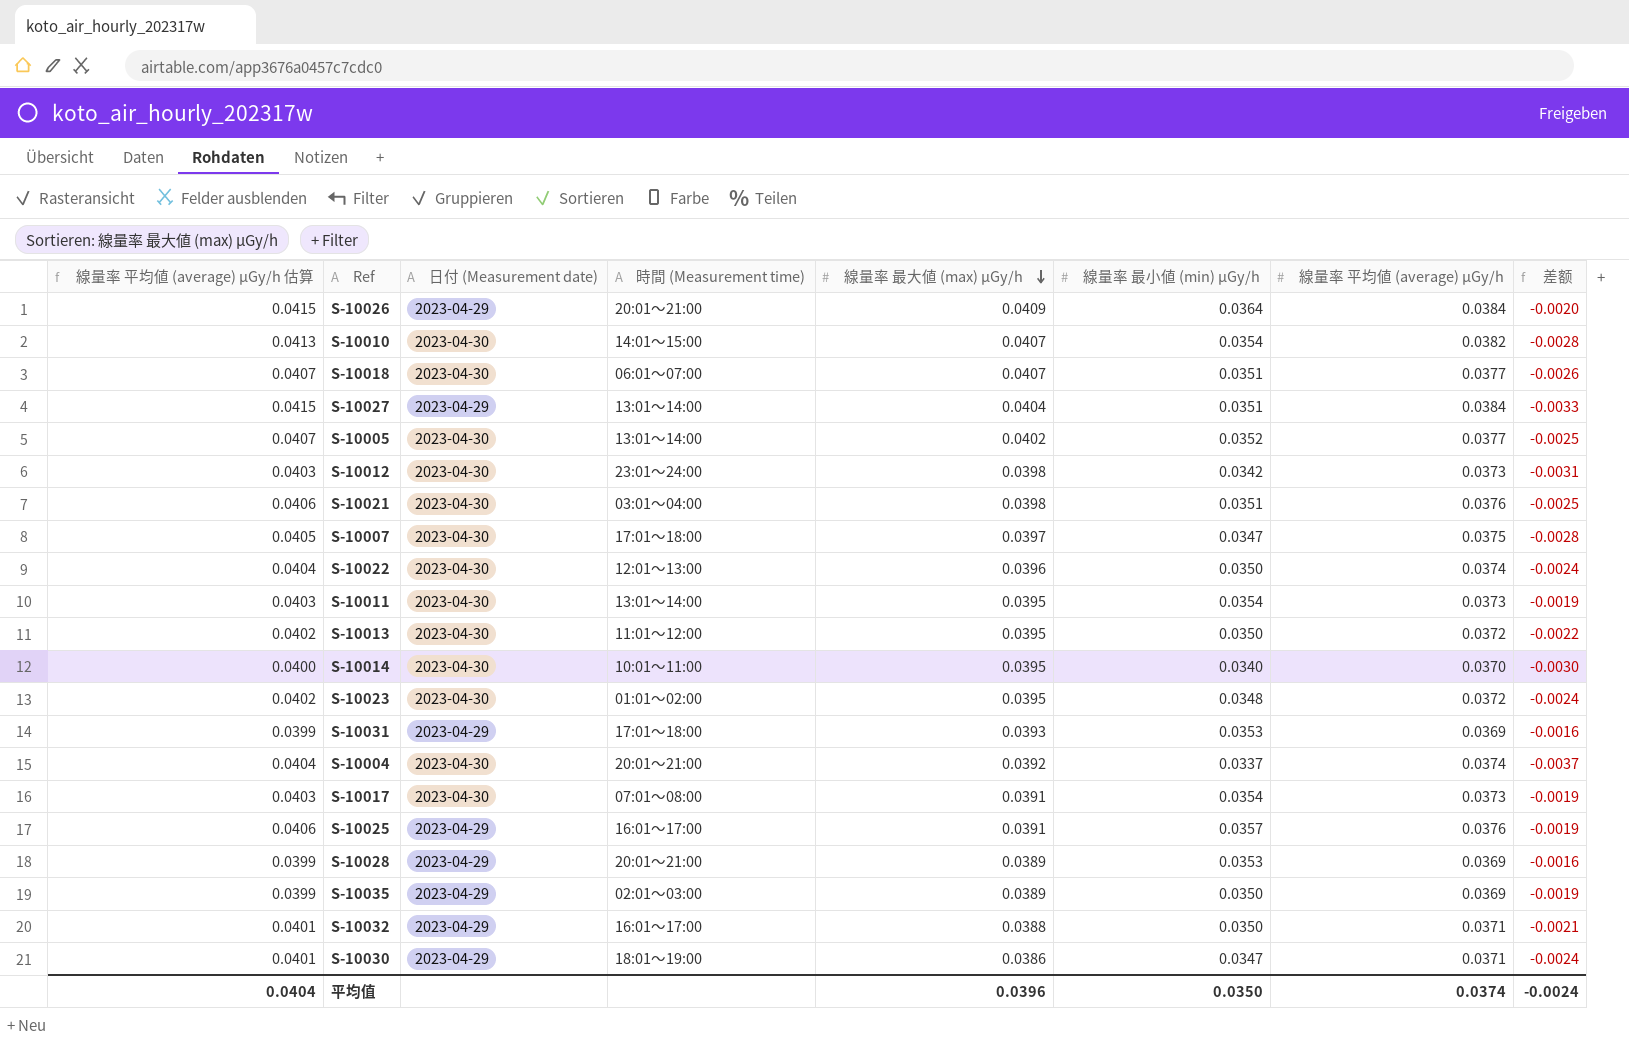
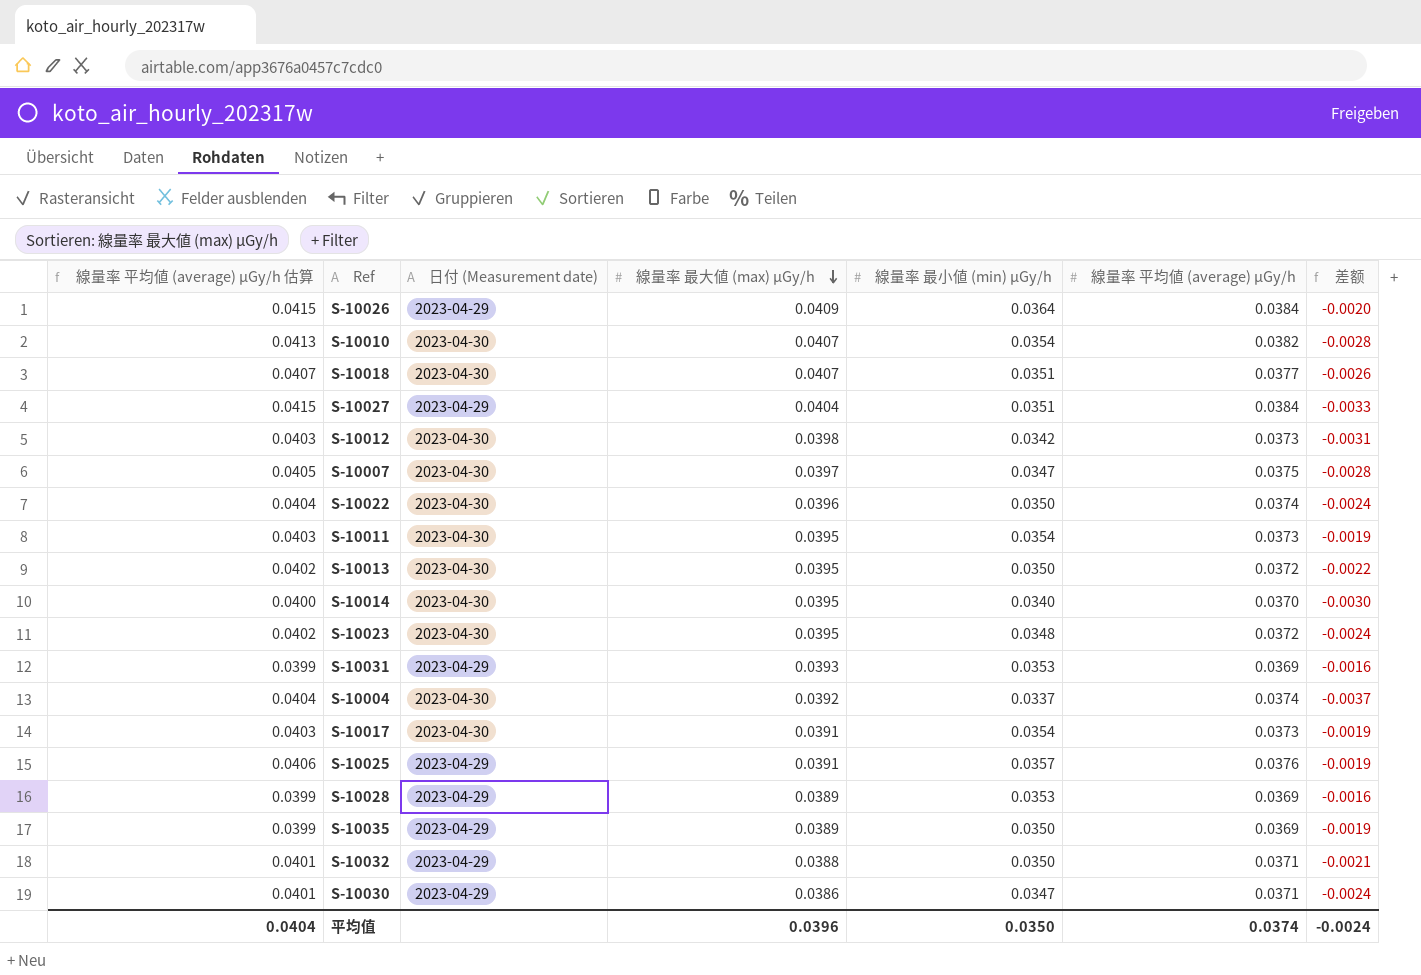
column 時間 (Measurement time) | position: 4 -> none
row S-10005: 0.0407 | 2023-04-30 | 13:01～14:00 | 0.0402 | 0.0352 | 0.0377 | -0.0025 -> none
row S-10021: 0.0406 | 2023-04-30 | 03:01～04:00 | 0.0398 | 0.0351 | 0.0376 | -0.0025 -> none

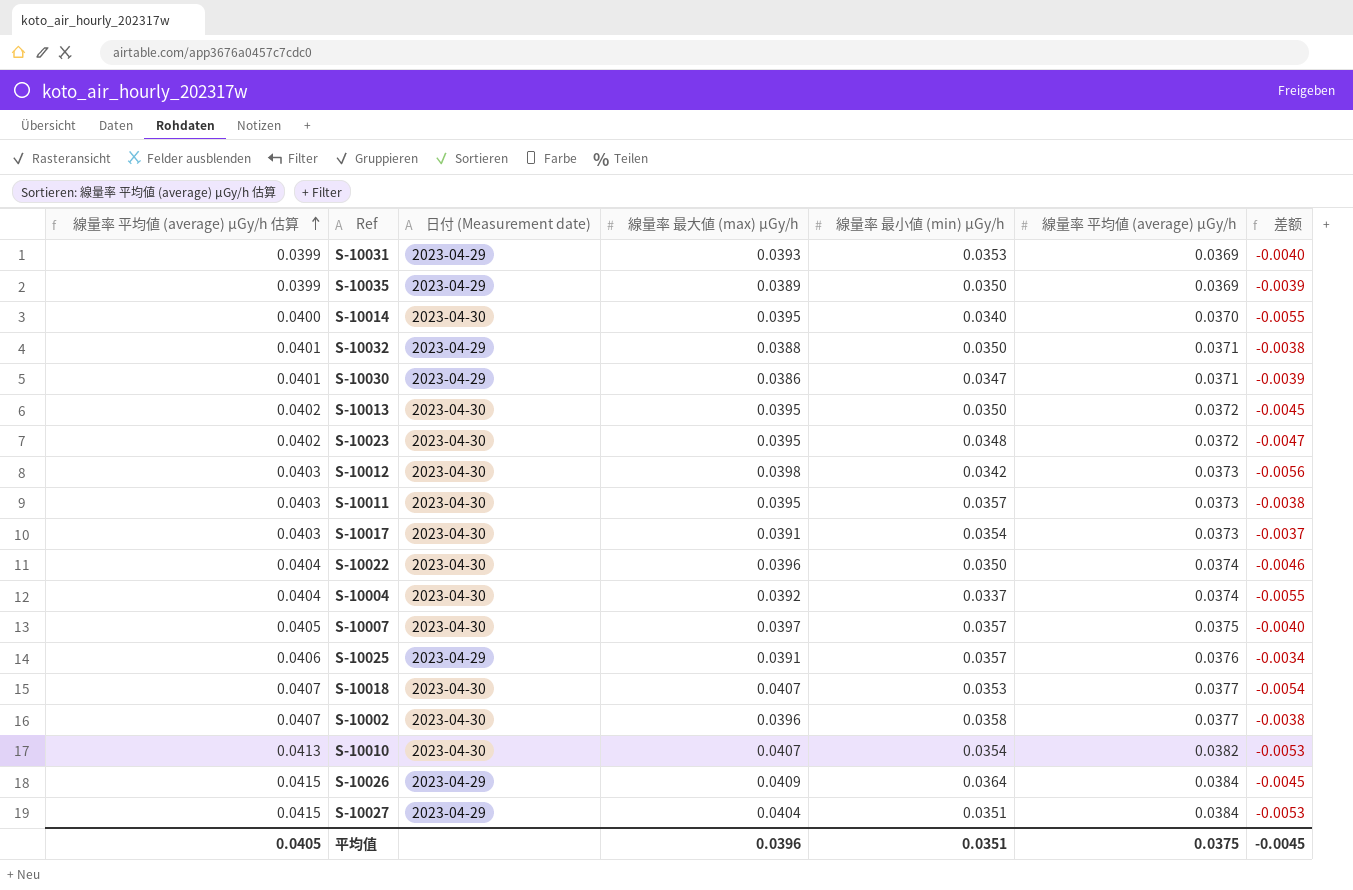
row order: 線量率 最大値 (max) μGy/h descending -> 線量率 平均値 (average) μGy/h 估算 ascending
column 差额 | formula: [線量率 最小値 (min) μGy/h] - [線量率 平均値 (average) μGy/h] -> [線量率 最小値 (min) μGy/h] - [線量率 最大値 (max) μGy/h]
row S-10028: 0.0399 | 2023-04-29 | 0.0389 | 0.0353 | 0.0369 | -0.0016 -> none
S-10011 | 線量率 最小値 (min) μGy/h: 0.0354 -> 0.0357
S-10007 | 線量率 最小値 (min) μGy/h: 0.0347 -> 0.0357
S-10018 | 線量率 最小値 (min) μGy/h: 0.0351 -> 0.0353
row S-10002: none -> 0.0407 | 2023-04-30 | 0.0396 | 0.0358 | 0.0377 | -0.0038
平均值 | 線量率 平均値 (average) μGy/h 估算: 0.0404 -> 0.0405
平均值 | 線量率 最小値 (min) μGy/h: 0.0350 -> 0.0351
平均值 | 線量率 平均値 (average) μGy/h: 0.0374 -> 0.0375
平均值 | 差额: -0.0024 -> -0.0045

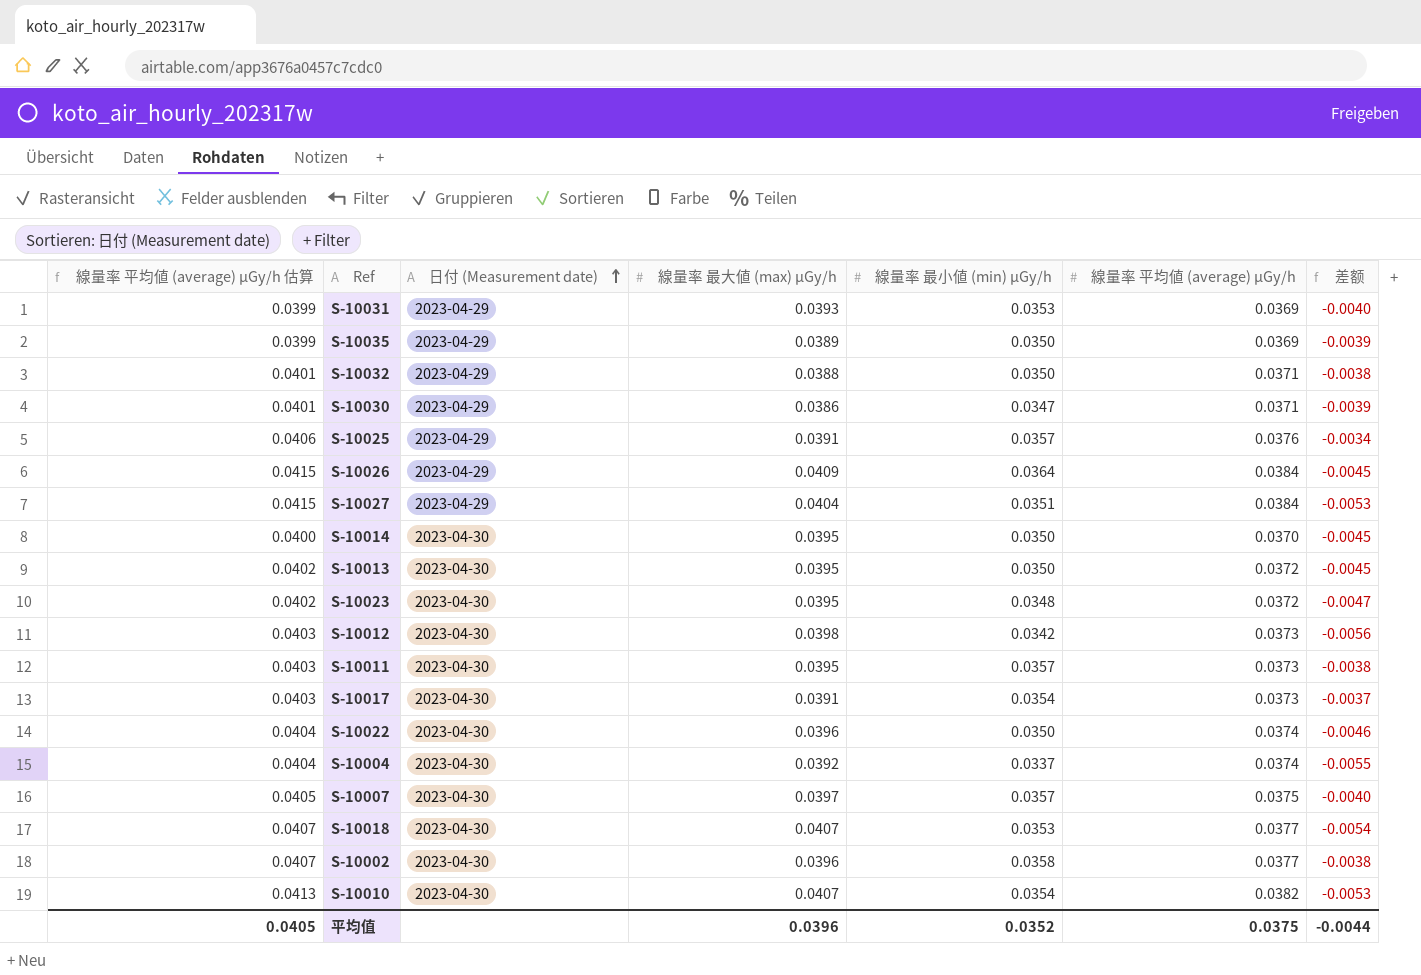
row order: 線量率 平均値 (average) μGy/h 估算 ascending -> 日付 (Measurement date) ascending
S-10014 | 線量率 最小値 (min) μGy/h: 0.0340 -> 0.0350
S-10014 | 差额: -0.0055 -> -0.0045
平均值 | 線量率 最小値 (min) μGy/h: 0.0351 -> 0.0352
平均值 | 差额: -0.0045 -> -0.0044

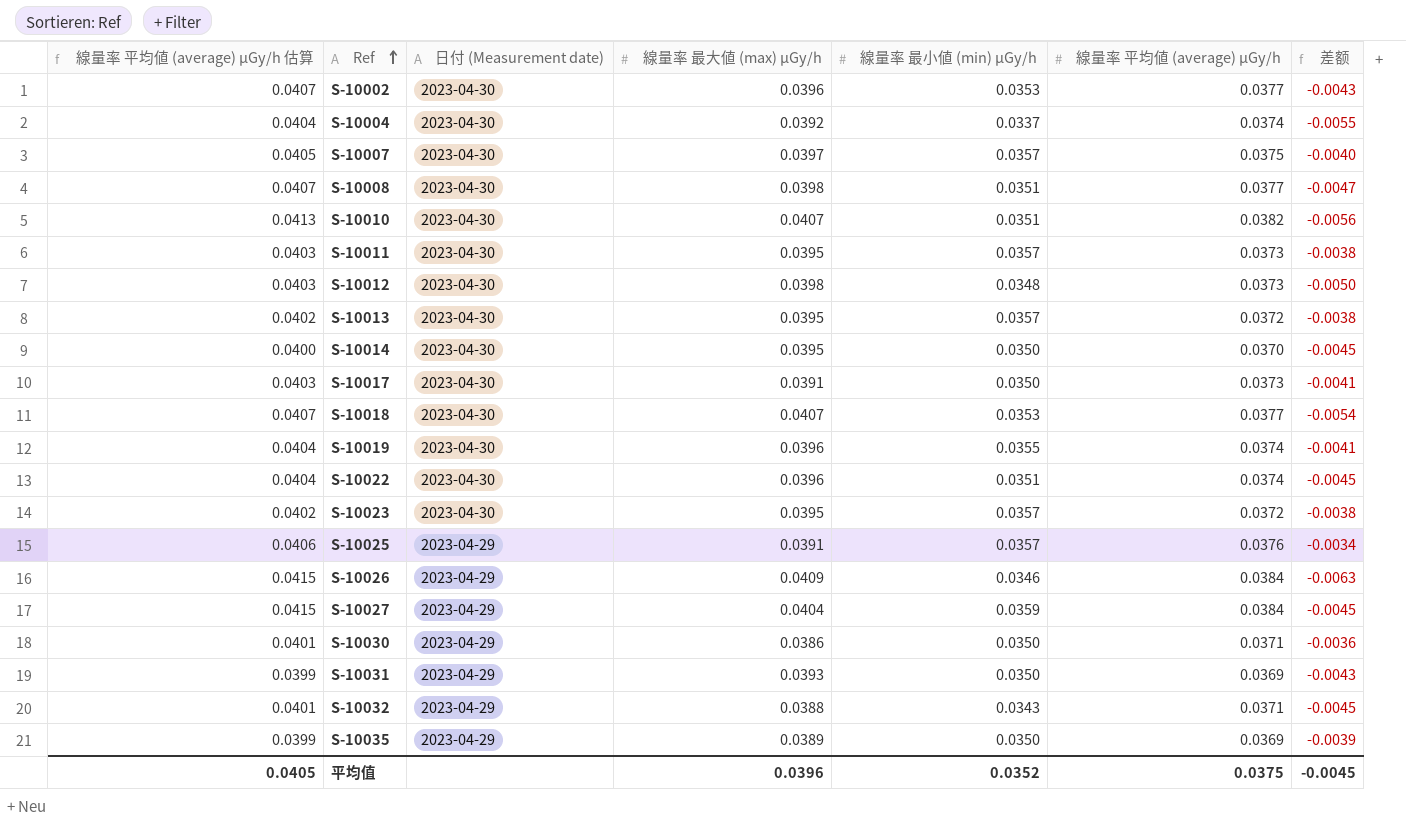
row order: 日付 (Measurement date) ascending -> Ref ascending
S-10002 | 線量率 最小値 (min) μGy/h: 0.0358 -> 0.0353
S-10002 | 差额: -0.0038 -> -0.0043
row S-10008: none -> 0.0407 | 2023-04-30 | 0.0398 | 0.0351 | 0.0377 | -0.0047
S-10010 | 線量率 最小値 (min) μGy/h: 0.0354 -> 0.0351
S-10010 | 差额: -0.0053 -> -0.0056
S-10012 | 線量率 最小値 (min) μGy/h: 0.0342 -> 0.0348
S-10012 | 差额: -0.0056 -> -0.0050
S-10013 | 線量率 最小値 (min) μGy/h: 0.0350 -> 0.0357
S-10013 | 差额: -0.0045 -> -0.0038
S-10017 | 線量率 最小値 (min) μGy/h: 0.0354 -> 0.0350
S-10017 | 差额: -0.0037 -> -0.0041
row S-10019: none -> 0.0404 | 2023-04-30 | 0.0396 | 0.0355 | 0.0374 | -0.0041
S-10022 | 線量率 最小値 (min) μGy/h: 0.0350 -> 0.0351
S-10022 | 差额: -0.0046 -> -0.0045
S-10023 | 線量率 最小値 (min) μGy/h: 0.0348 -> 0.0357
S-10023 | 差额: -0.0047 -> -0.0038
S-10026 | 線量率 最小値 (min) μGy/h: 0.0364 -> 0.0346
S-10026 | 差额: -0.0045 -> -0.0063
S-10027 | 線量率 最小値 (min) μGy/h: 0.0351 -> 0.0359
S-10027 | 差额: -0.0053 -> -0.0045
S-10030 | 線量率 最小値 (min) μGy/h: 0.0347 -> 0.0350
S-10030 | 差额: -0.0039 -> -0.0036
S-10031 | 線量率 最小値 (min) μGy/h: 0.0353 -> 0.0350
S-10031 | 差额: -0.0040 -> -0.0043
S-10032 | 線量率 最小値 (min) μGy/h: 0.0350 -> 0.0343
S-10032 | 差额: -0.0038 -> -0.0045
平均值 | 差额: -0.0044 -> -0.0045

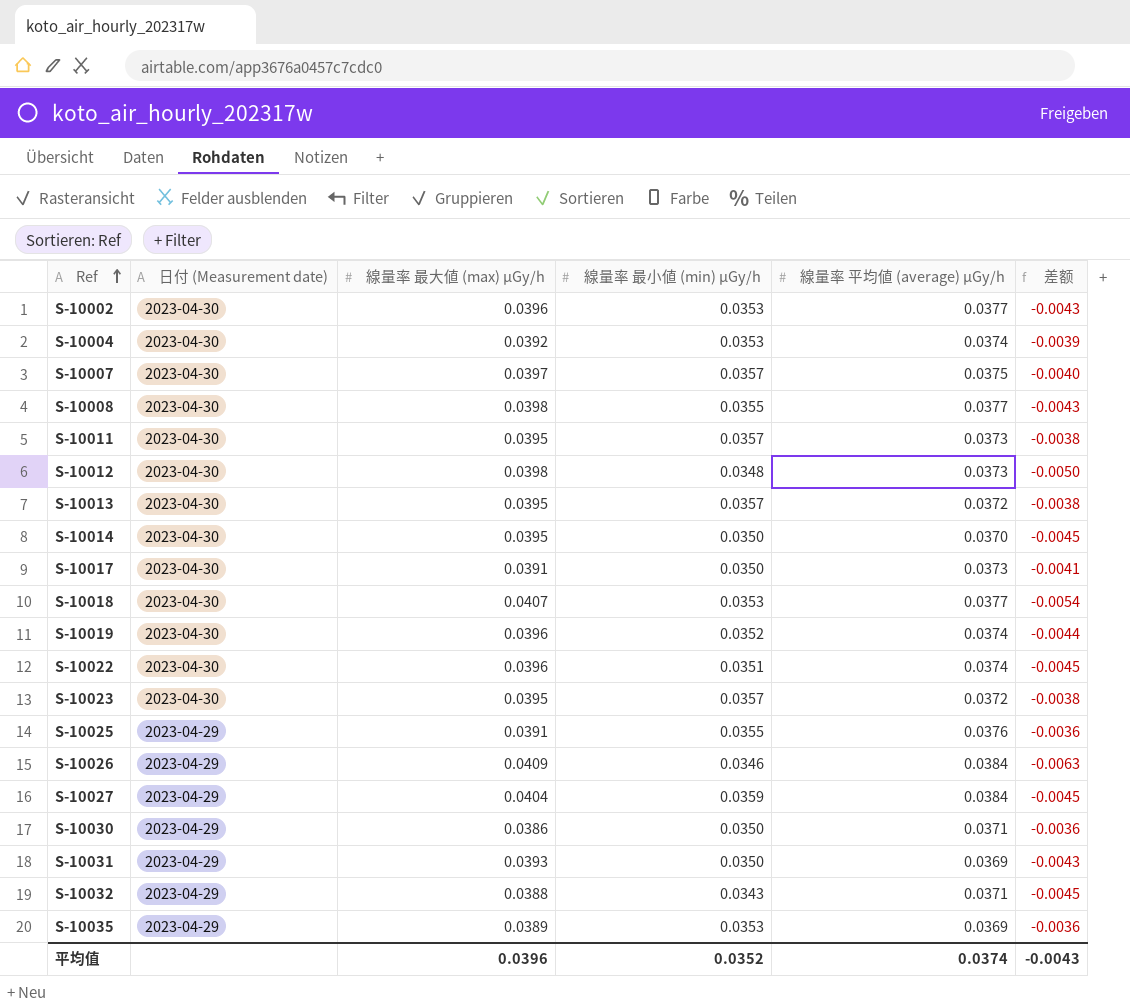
column 線量率 平均値 (average) μGy/h 估算 | formula: [線量率 平均値 (average) μGy/h] * 1.08 -> none
row S-10010: 0.0413 | 2023-04-30 | 0.0407 | 0.0351 | 0.0382 | -0.0056 -> none
S-10004 | 線量率 最小値 (min) μGy/h: 0.0337 -> 0.0353
S-10004 | 差额: -0.0055 -> -0.0039
S-10008 | 線量率 最小値 (min) μGy/h: 0.0351 -> 0.0355
S-10008 | 差额: -0.0047 -> -0.0043
S-10019 | 線量率 最小値 (min) μGy/h: 0.0355 -> 0.0352
S-10019 | 差额: -0.0041 -> -0.0044
S-10025 | 線量率 最小値 (min) μGy/h: 0.0357 -> 0.0355
S-10025 | 差额: -0.0034 -> -0.0036
S-10035 | 線量率 最小値 (min) μGy/h: 0.0350 -> 0.0353
S-10035 | 差额: -0.0039 -> -0.0036
平均值 | 線量率 平均値 (average) μGy/h: 0.0375 -> 0.0374
平均值 | 差额: -0.0045 -> -0.0043

